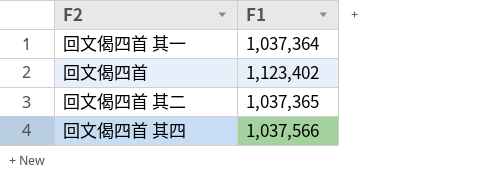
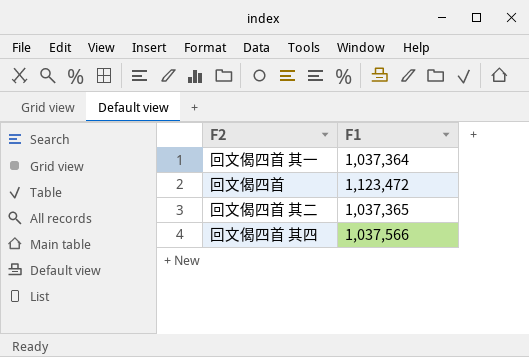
回文偈四首 | F1: 1,123,402 -> 1,123,472

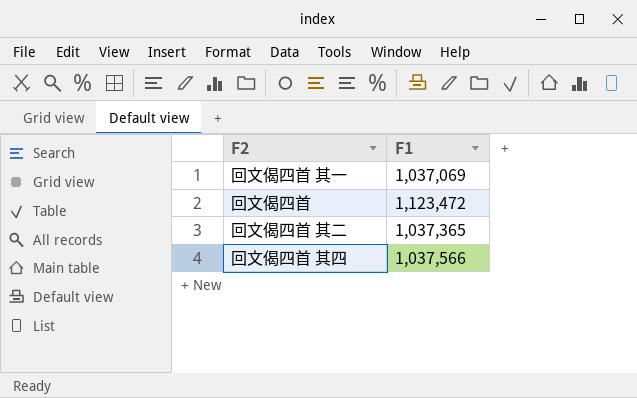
回文偈四首 其一 | F1: 1,037,364 -> 1,037,069

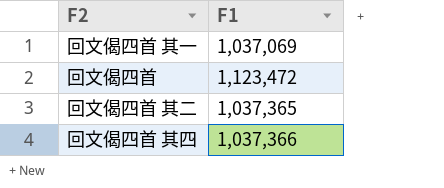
回文偈四首 其四 | F1: 1,037,566 -> 1,037,366

